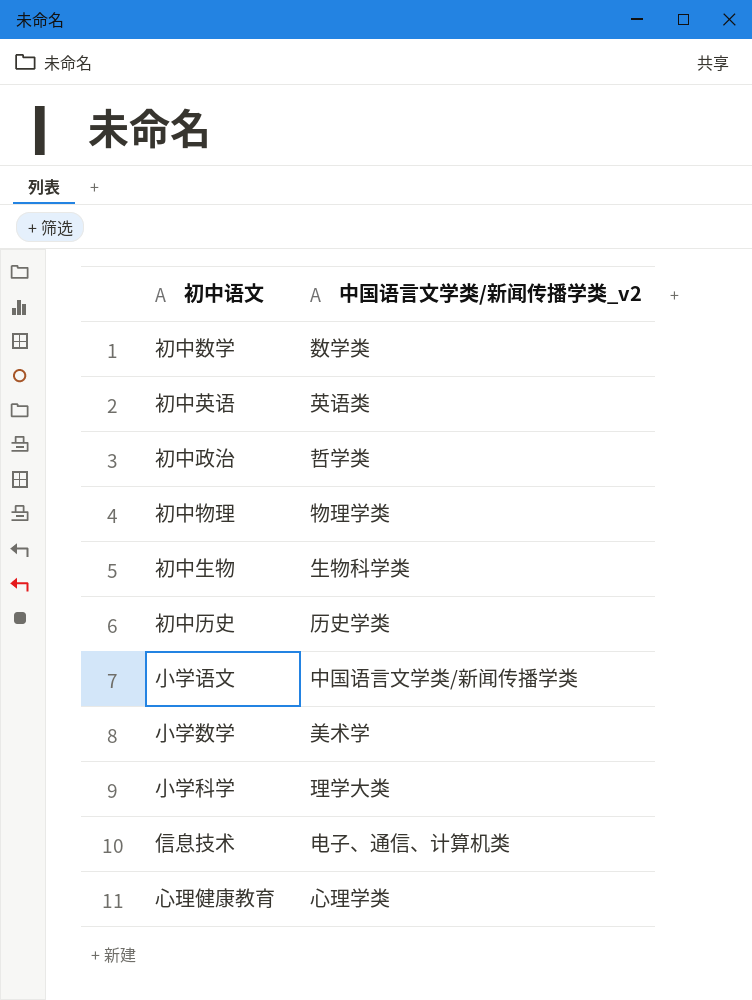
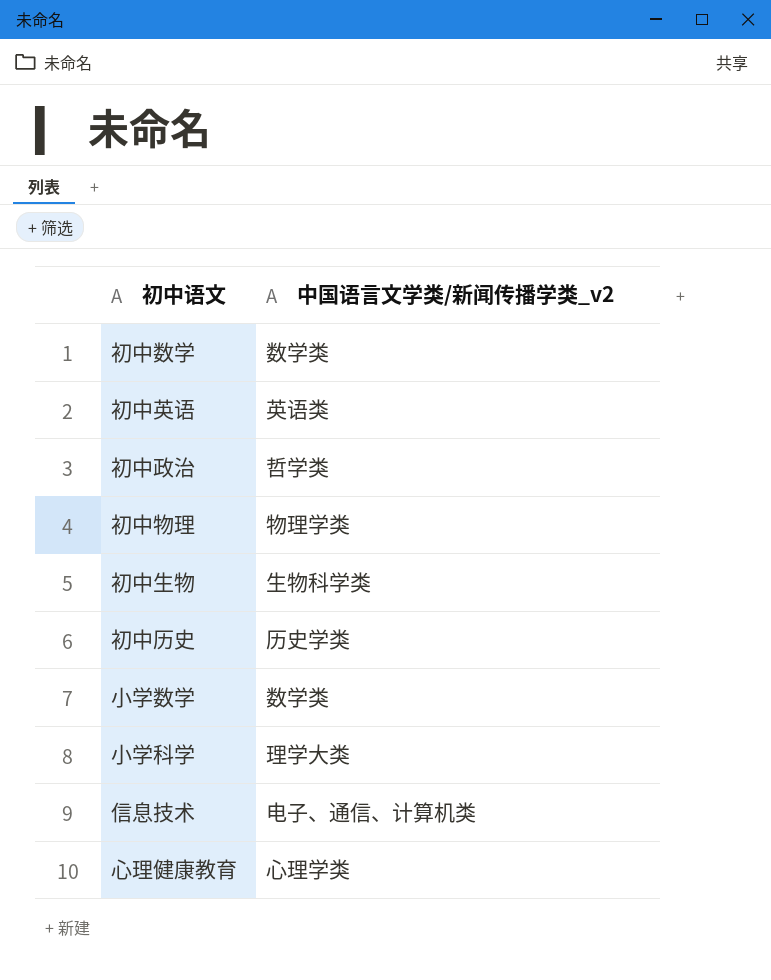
row 小学语文: 中国语言文学类/新闻传播学类 -> none
小学数学 | 中国语言文学类/新闻传播学类_v2: 美术学 -> 数学类

